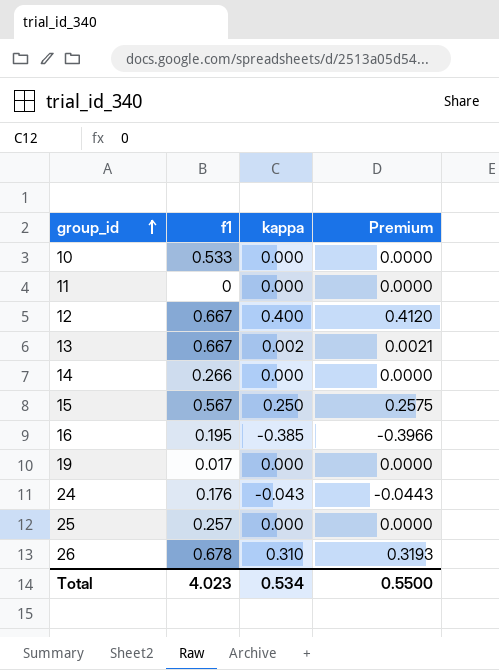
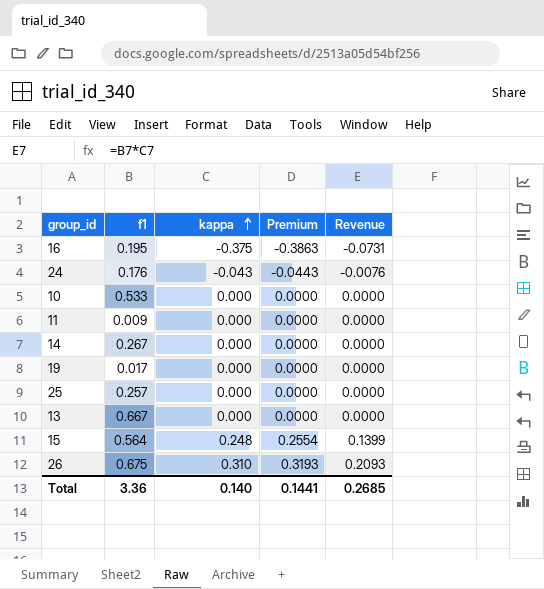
row order: group_id ascending -> kappa ascending
column Revenue | formula: none -> [f1] * [kappa]
row 12: 0.667 | 0.400 | 0.4120 -> none
16 | kappa: -0.385 -> -0.375
16 | Premium: -0.3966 -> -0.3863
11 | f1: 0 -> 0.009
14 | f1: 0.266 -> 0.267
13 | kappa: 0.002 -> 0.000
13 | Premium: 0.0021 -> 0.0000
15 | f1: 0.567 -> 0.564
15 | kappa: 0.250 -> 0.248
15 | Premium: 0.2575 -> 0.2554
26 | f1: 0.678 -> 0.675
Total | f1: 4.023 -> 3.36
Total | kappa: 0.534 -> 0.140
Total | Premium: 0.5500 -> 0.1441

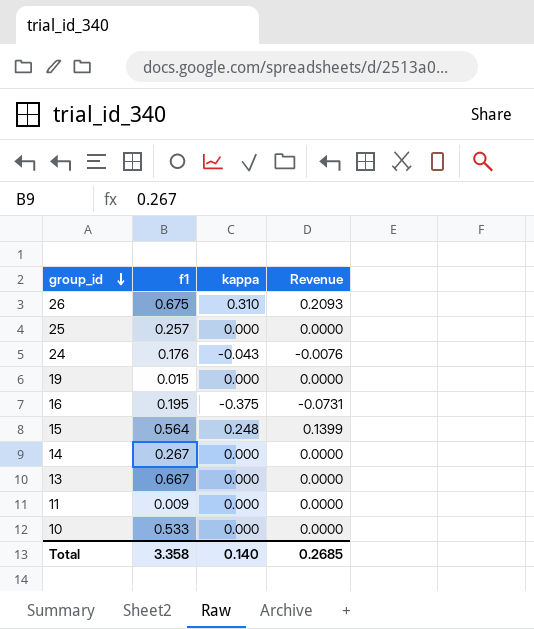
row order: kappa ascending -> group_id descending
column Premium | formula: [kappa] * 1.03 -> none
19 | f1: 0.017 -> 0.015
Total | f1: 3.36 -> 3.358

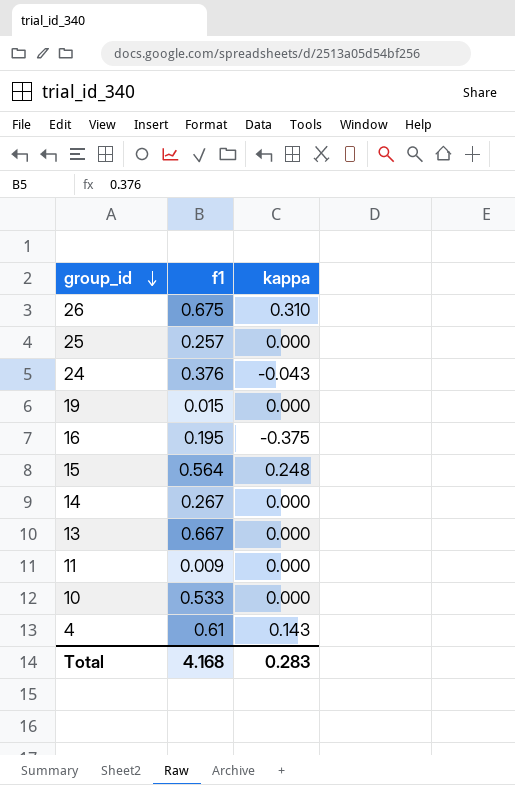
column Revenue | formula: [f1] * [kappa] -> none
24 | f1: 0.176 -> 0.376
row 4: none -> 0.61 | 0.143
Total | f1: 3.358 -> 4.168
Total | kappa: 0.140 -> 0.283

